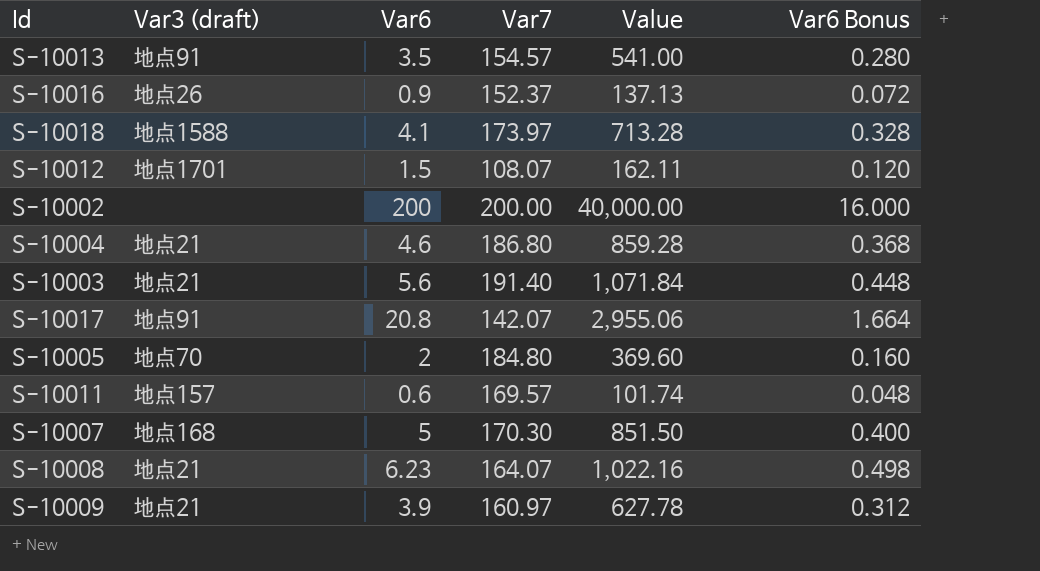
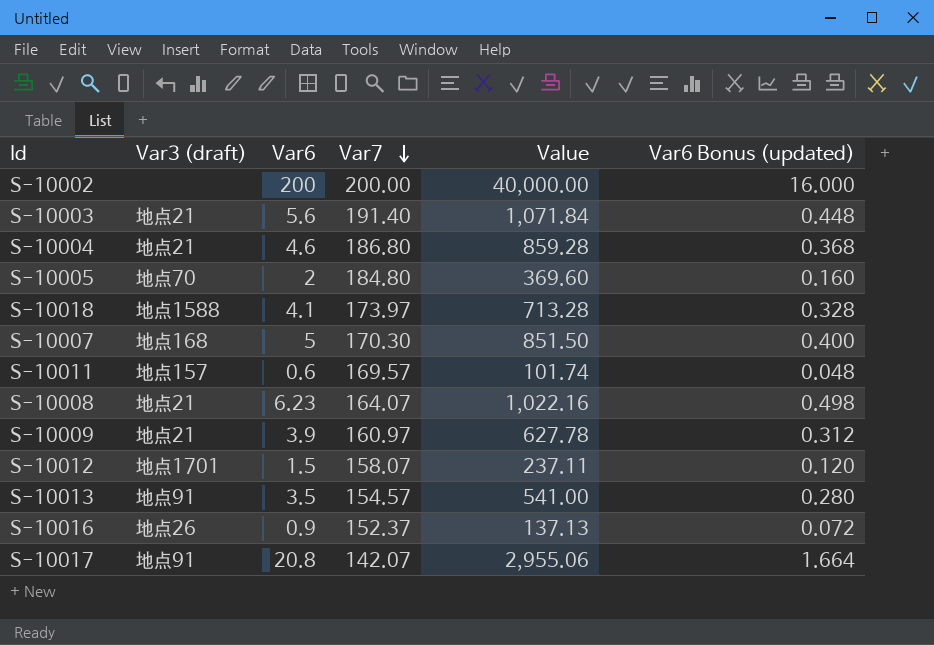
row order: none -> Var7 descending
column name: Var6 Bonus -> Var6 Bonus (updated)
S-10012 | Var7: 108.07 -> 158.07
S-10012 | Value: 162.11 -> 237.11

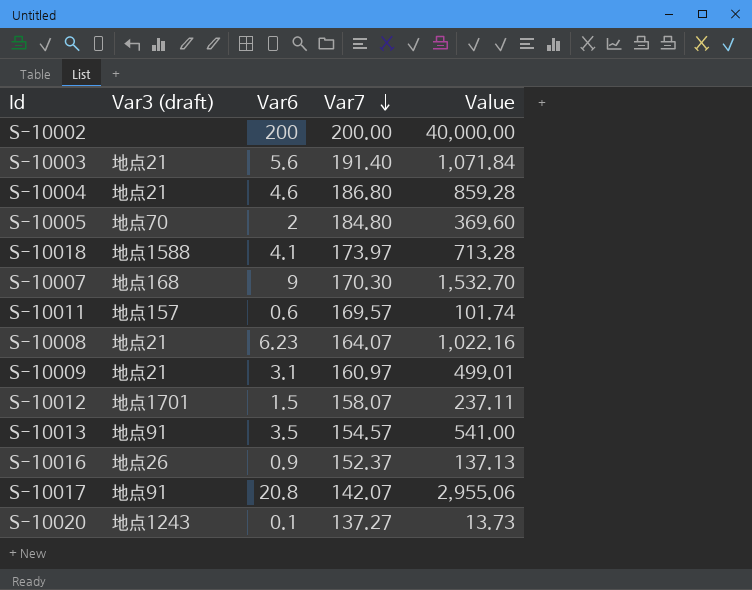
column Var6 Bonus (updated) | formula: [Var6] * 0.08 -> none
S-10007 | Var6: 5 -> 9
S-10007 | Value: 851.50 -> 1,532.70
S-10009 | Var6: 3.9 -> 3.1
S-10009 | Value: 627.78 -> 499.01
row S-10020: none -> 地点1243 | 0.1 | 137.27 | 13.73

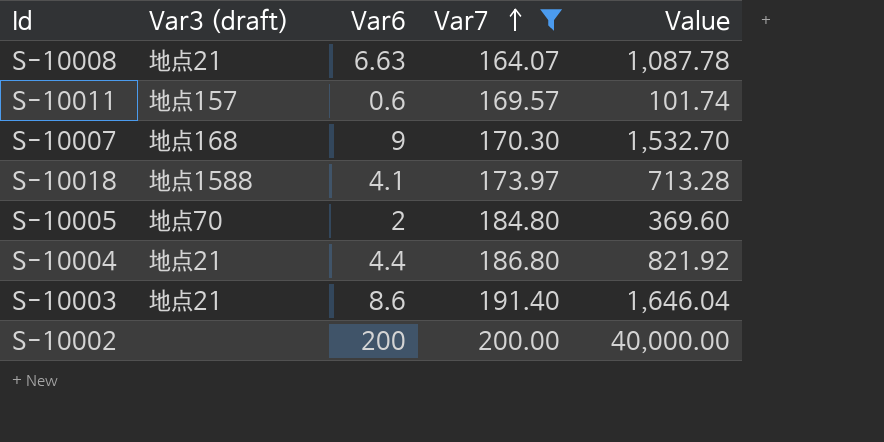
filter: none -> Var7 >= 164.07
row order: Var7 descending -> Var7 ascending
S-10008 | Var6: 6.23 -> 6.63
S-10008 | Value: 1,022.16 -> 1,087.78
S-10004 | Var6: 4.6 -> 4.4
S-10004 | Value: 859.28 -> 821.92
S-10003 | Var6: 5.6 -> 8.6
S-10003 | Value: 1,071.84 -> 1,646.04

